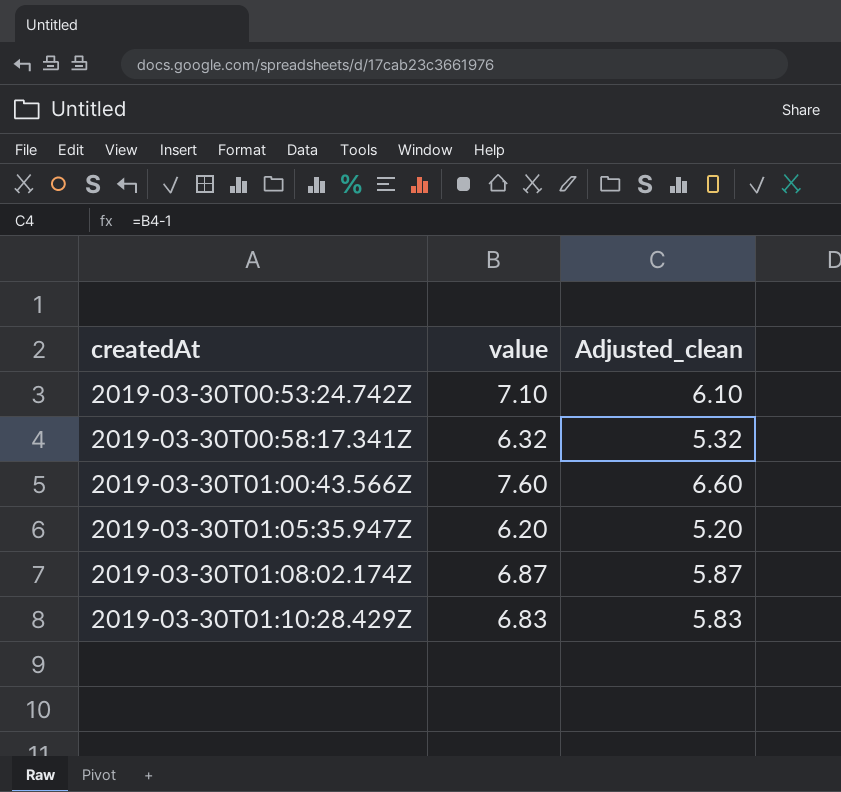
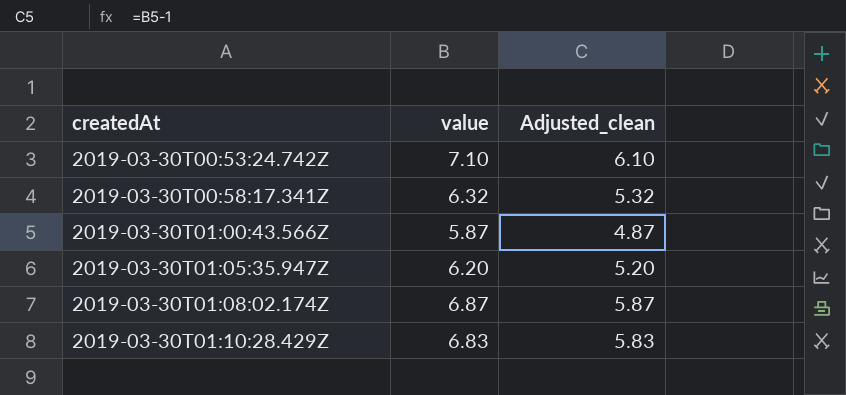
2019-03-30T01:00:43.566Z | value: 7.60 -> 5.87
2019-03-30T01:00:43.566Z | Adjusted_clean: 6.60 -> 4.87

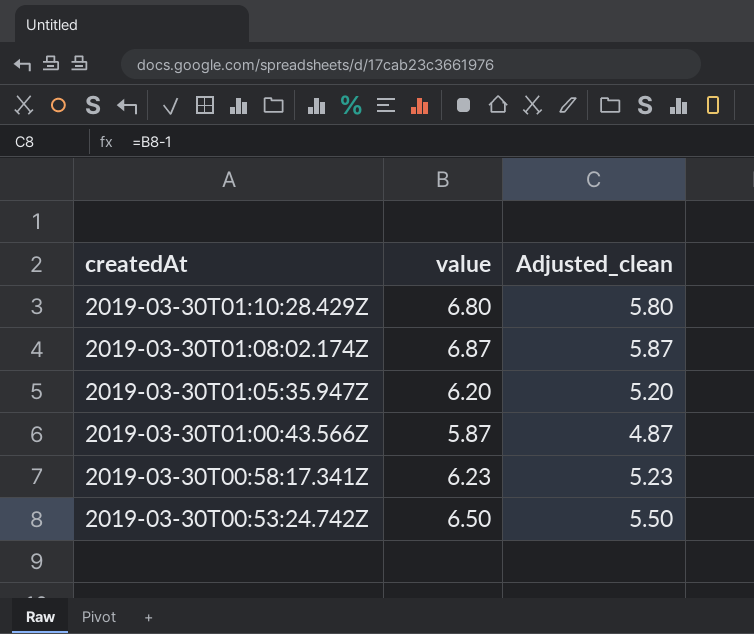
row order: createdAt ascending -> createdAt descending
2019-03-30T01:10:28.429Z | value: 6.83 -> 6.80
2019-03-30T01:10:28.429Z | Adjusted_clean: 5.83 -> 5.80
2019-03-30T00:58:17.341Z | value: 6.32 -> 6.23
2019-03-30T00:58:17.341Z | Adjusted_clean: 5.32 -> 5.23
2019-03-30T00:53:24.742Z | value: 7.10 -> 6.50
2019-03-30T00:53:24.742Z | Adjusted_clean: 6.10 -> 5.50

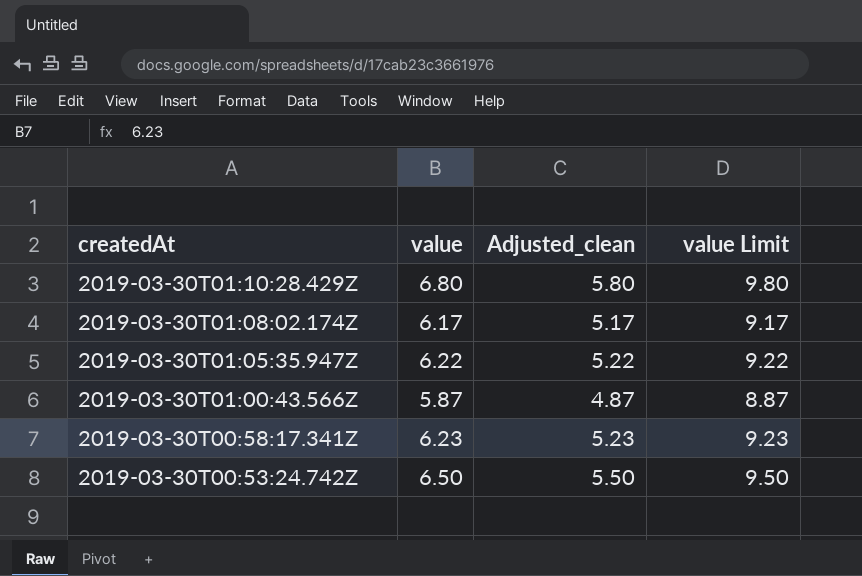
column value Limit | formula: none -> [value] + 3
2019-03-30T01:08:02.174Z | value: 6.87 -> 6.17
2019-03-30T01:08:02.174Z | Adjusted_clean: 5.87 -> 5.17
2019-03-30T01:05:35.947Z | value: 6.20 -> 6.22
2019-03-30T01:05:35.947Z | Adjusted_clean: 5.20 -> 5.22

